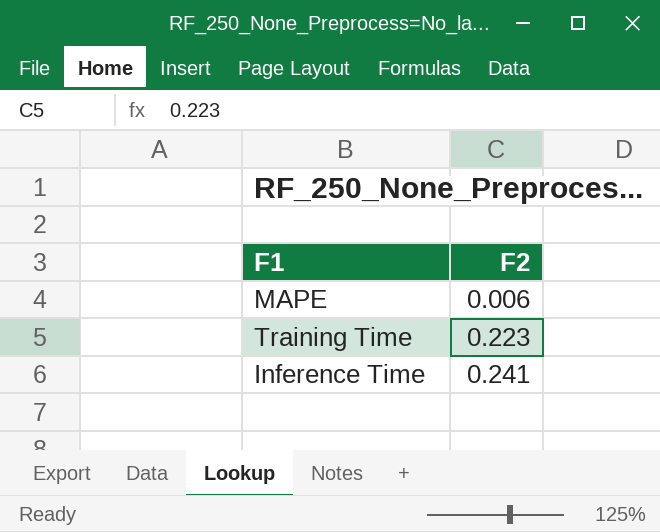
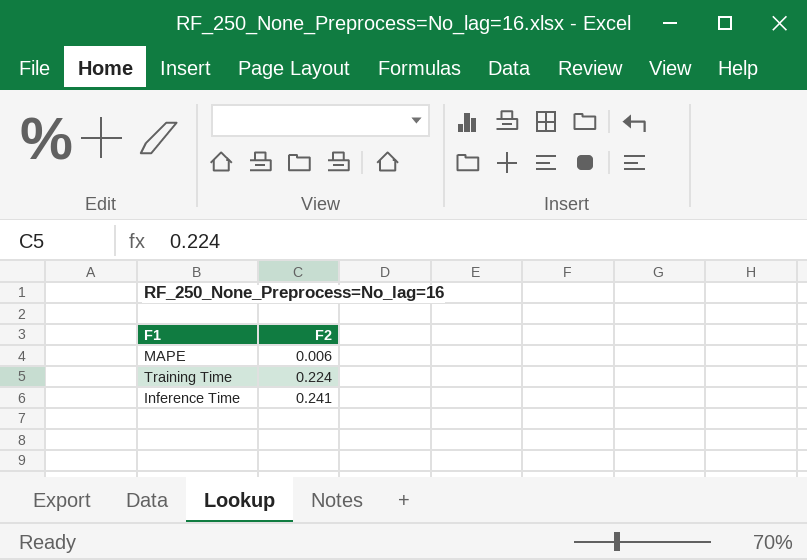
Training Time | F2: 0.223 -> 0.224

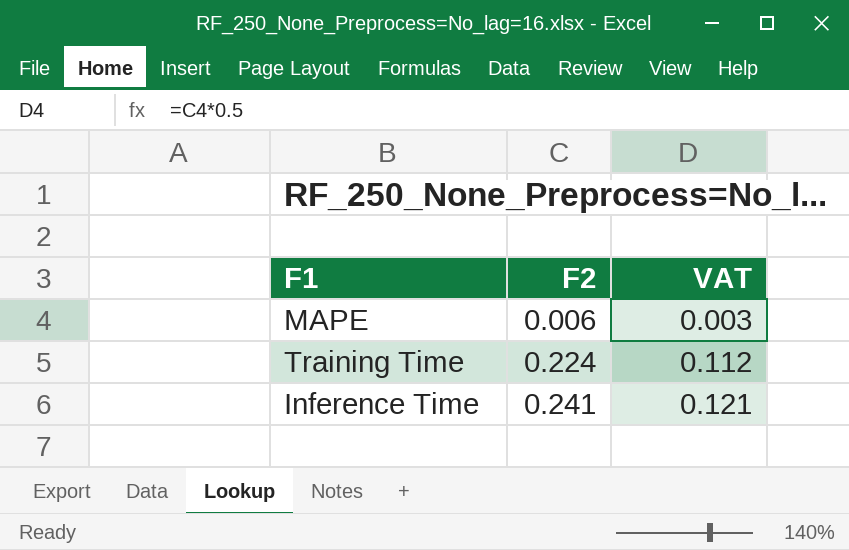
column VAT | formula: none -> [F2] * 0.5

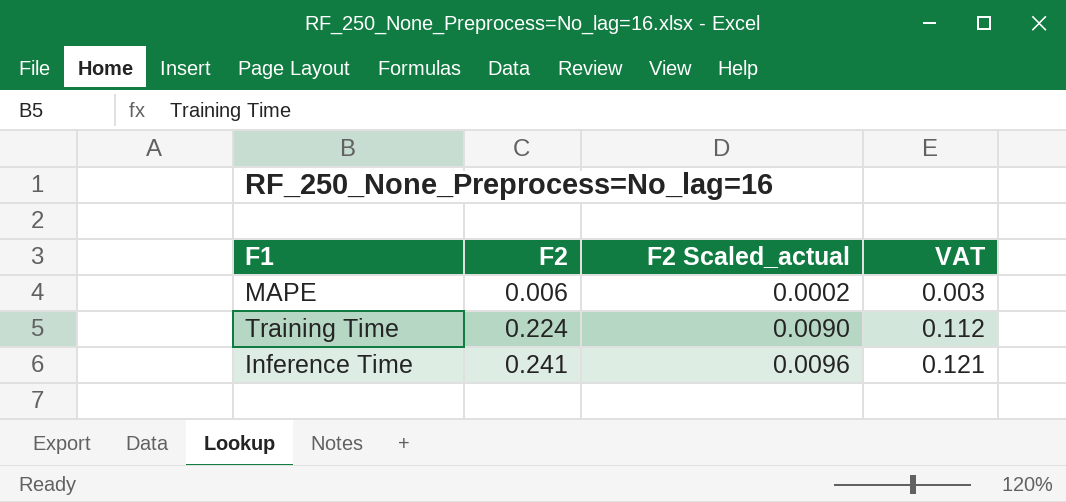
column F2 Scaled_actual | formula: none -> [F2] * 0.04

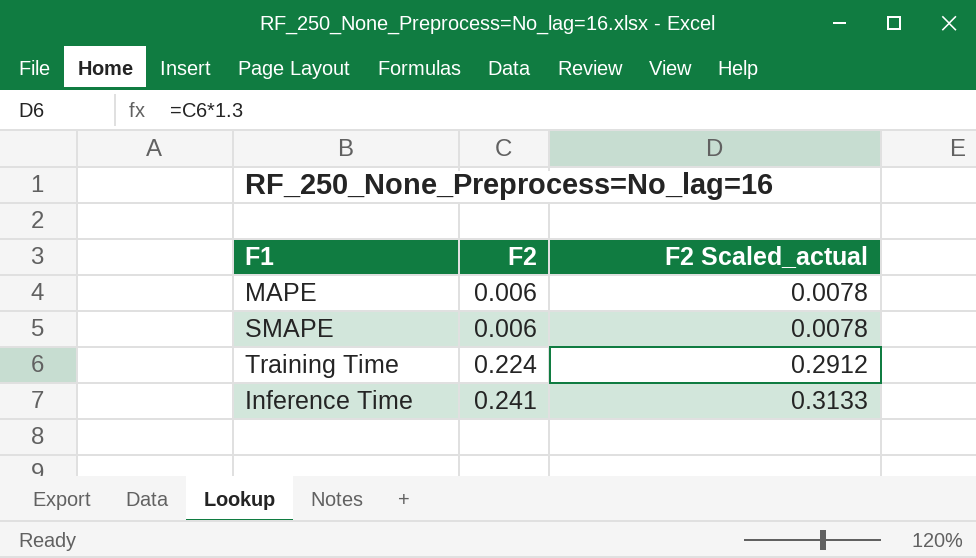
column VAT | formula: [F2] * 0.5 -> none
column F2 Scaled_actual | formula: [F2] * 0.04 -> [F2] * 1.3
row SMAPE: none -> 0.006 | 0.0078

